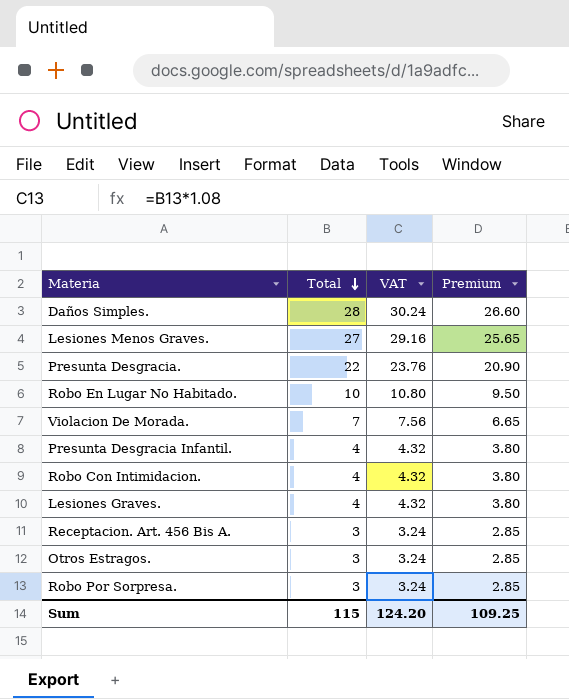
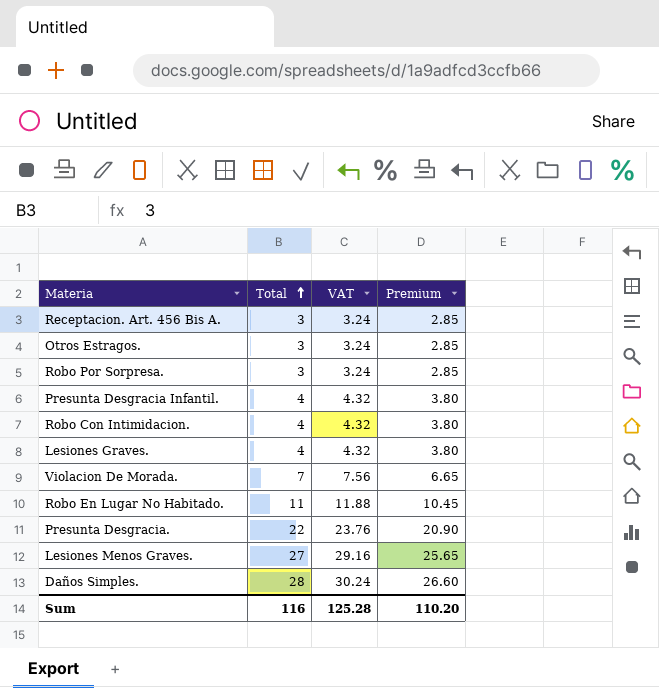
row order: Total descending -> Total ascending
Robo En Lugar No Habitado. | Total: 10 -> 11
Robo En Lugar No Habitado. | VAT: 10.80 -> 11.88
Robo En Lugar No Habitado. | Premium: 9.50 -> 10.45
Sum | Total: 115 -> 116
Sum | VAT: 124.20 -> 125.28
Sum | Premium: 109.25 -> 110.20

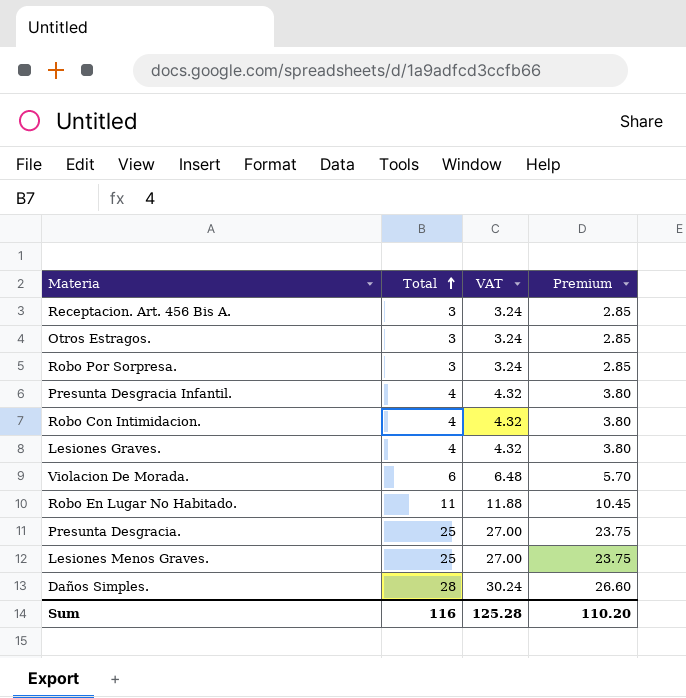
Violacion De Morada. | Total: 7 -> 6
Violacion De Morada. | VAT: 7.56 -> 6.48
Violacion De Morada. | Premium: 6.65 -> 5.70
Presunta Desgracia. | Total: 22 -> 25
Presunta Desgracia. | VAT: 23.76 -> 27.00
Presunta Desgracia. | Premium: 20.90 -> 23.75
Lesiones Menos Graves. | Total: 27 -> 25
Lesiones Menos Graves. | VAT: 29.16 -> 27.00
Lesiones Menos Graves. | Premium: 25.65 -> 23.75

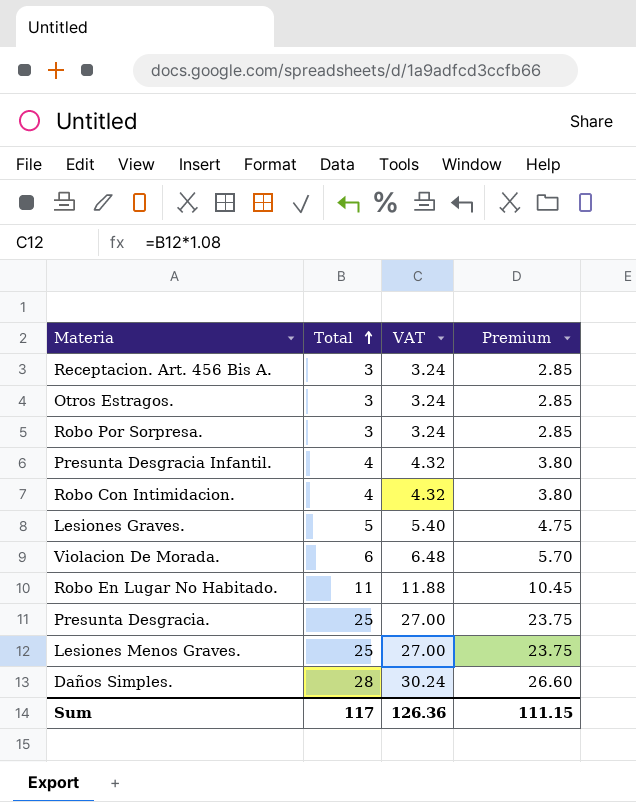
Lesiones Graves. | Total: 4 -> 5
Lesiones Graves. | VAT: 4.32 -> 5.40
Lesiones Graves. | Premium: 3.80 -> 4.75
Sum | Total: 116 -> 117
Sum | VAT: 125.28 -> 126.36
Sum | Premium: 110.20 -> 111.15

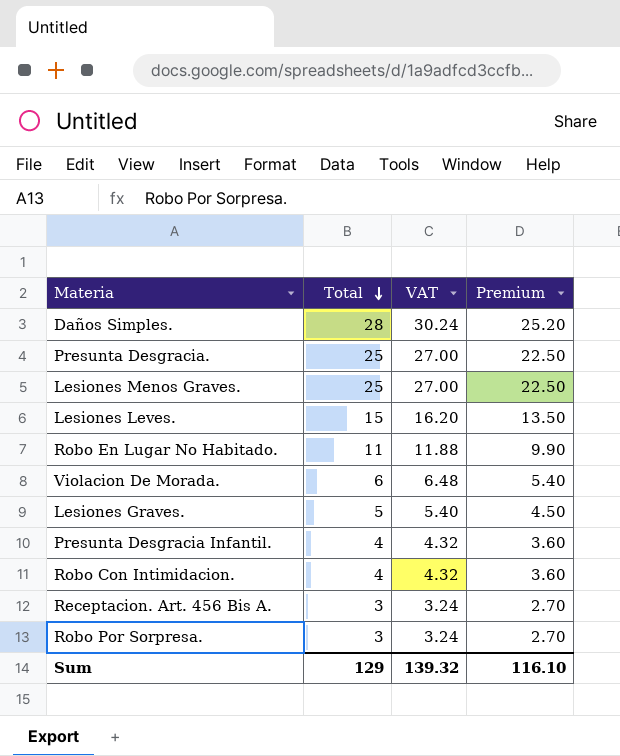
row order: Total ascending -> Total descending
column Premium | formula: [Total] * 0.95 -> [Total] * 0.9
row Otros Estragos.: 3 | 3.24 | 2.85 -> none
row Lesiones Leves.: none -> 15 | 16.20 | 13.50
Sum | Total: 117 -> 129
Sum | VAT: 126.36 -> 139.32
Sum | Premium: 111.15 -> 116.10

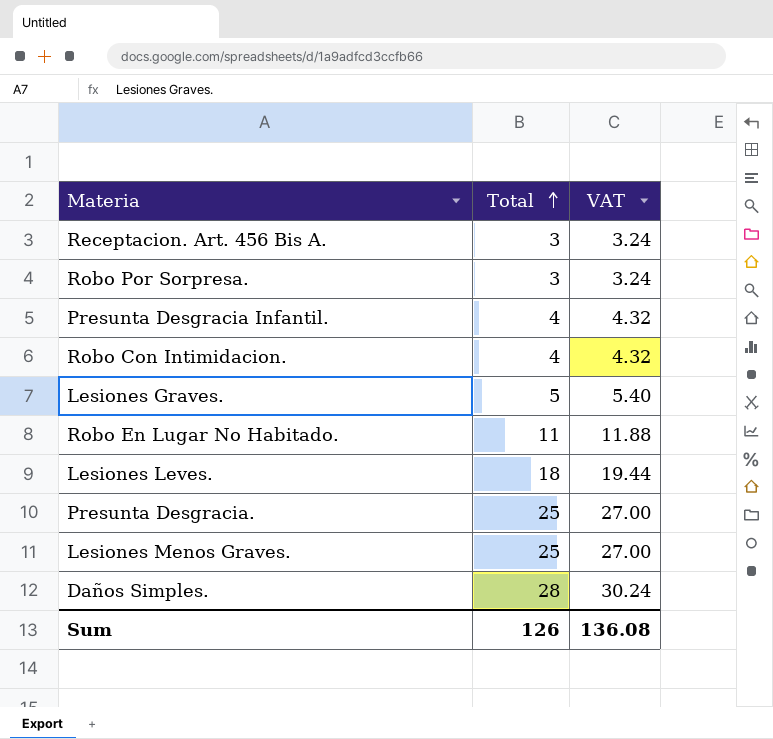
row order: Total descending -> Total ascending
column Premium | formula: [Total] * 0.9 -> none
row Violacion De Morada.: 6 | 6.48 | 5.40 -> none
Lesiones Leves. | Total: 15 -> 18
Lesiones Leves. | VAT: 16.20 -> 19.44
Sum | Total: 129 -> 126
Sum | VAT: 139.32 -> 136.08

